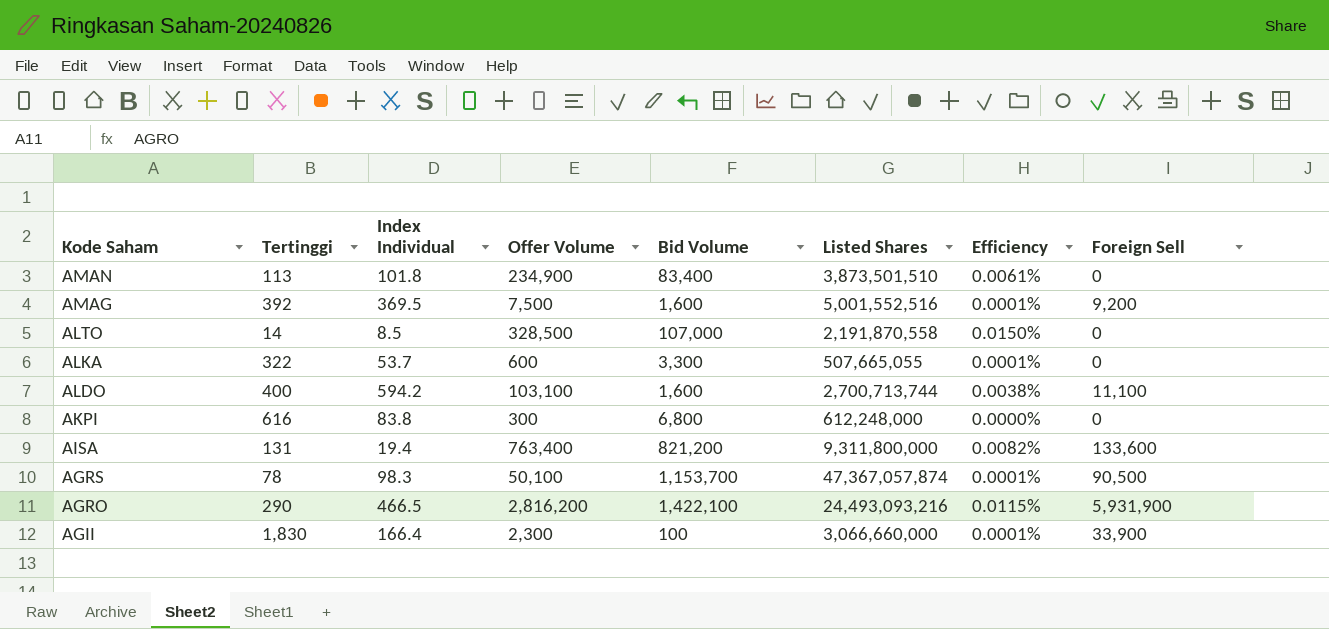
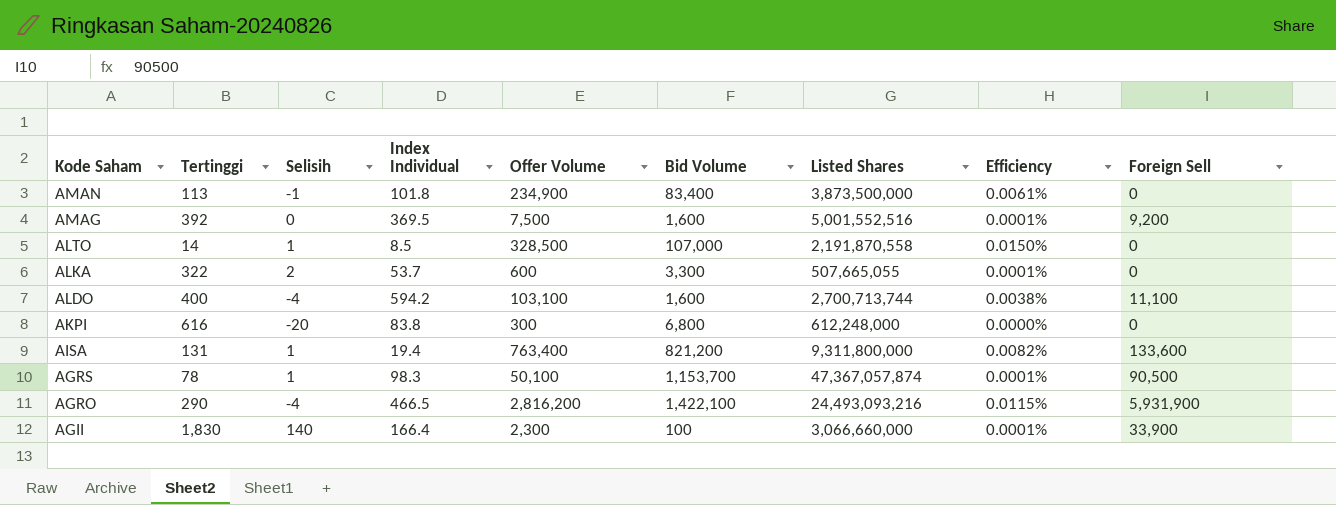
column Selisih | position: none -> 3
AMAN | Listed Shares: 3,873,501,510 -> 3,873,500,000

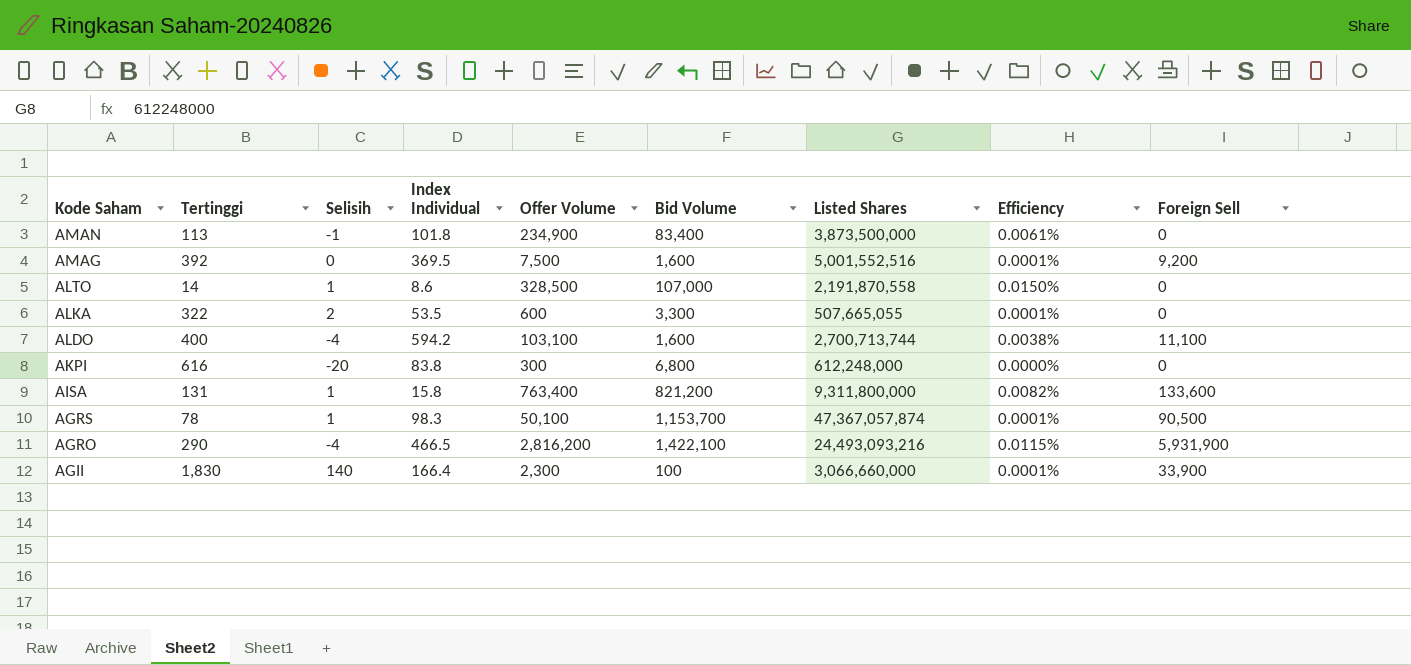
ALTO | Index Individual: 8.5 -> 8.6
ALKA | Index Individual: 53.7 -> 53.5
AISA | Index Individual: 19.4 -> 15.8

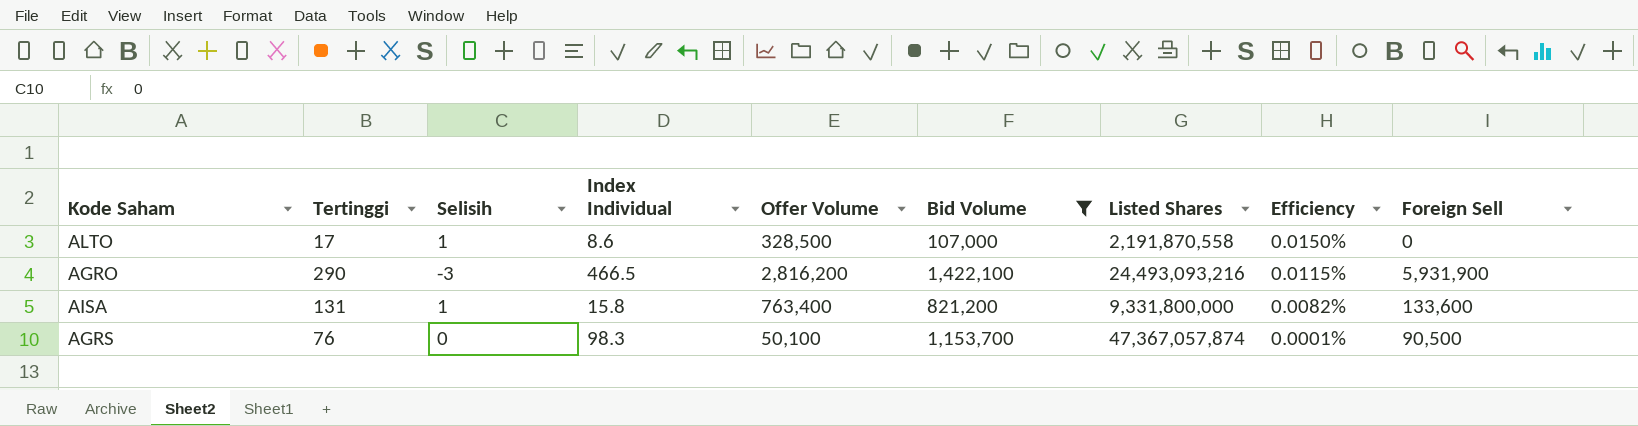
filter: none -> Bid Volume >= 107,000
row order: Kode Saham descending -> Efficiency descending
ALTO | Tertinggi: 14 -> 17
AGRO | Selisih: -4 -> -3
AISA | Listed Shares: 9,311,800,000 -> 9,331,800,000
AGRS | Tertinggi: 78 -> 76
AGRS | Selisih: 1 -> 0

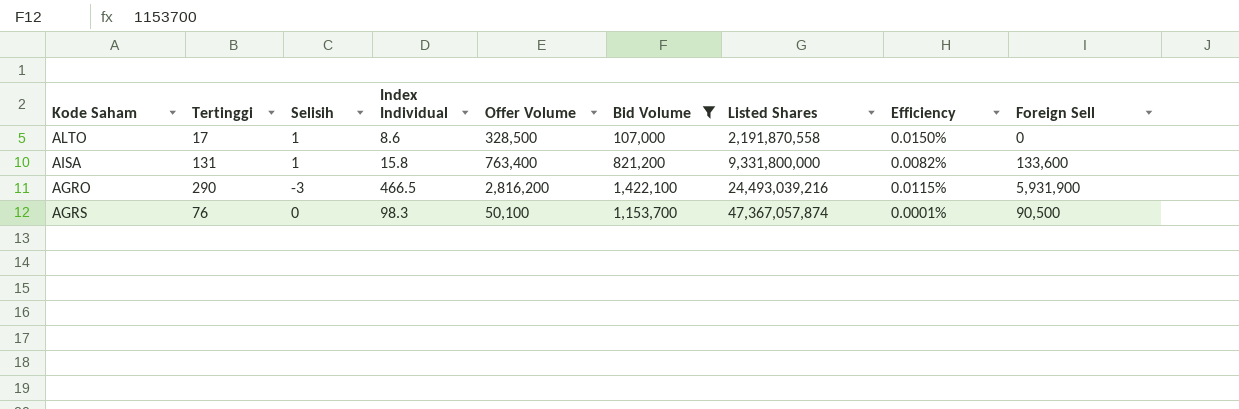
row order: Efficiency descending -> Listed Shares ascending
AGRO | Listed Shares: 24,493,093,216 -> 24,493,039,216

